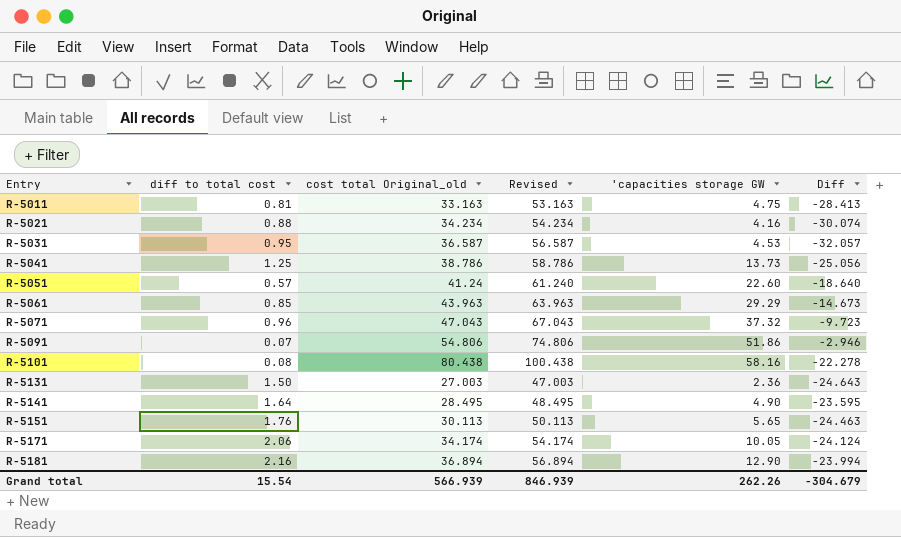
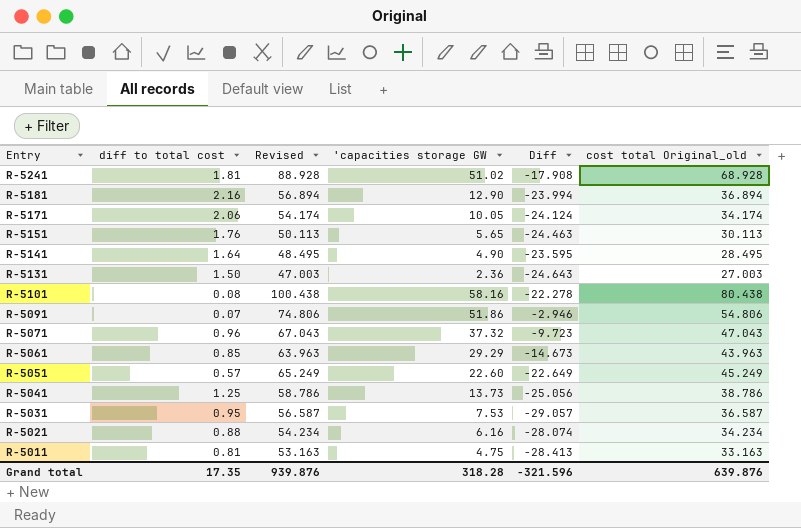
row order: Entry ascending -> Entry descending
column cost total Original_old | position: 3 -> 6
row R-5241: none -> 1.81 | 88.928 | 51.02 | -17.908 | 68.928
R-5051 | Revised: 61.240 -> 65.249
R-5051 | Diff: -18.640 -> -22.649
R-5051 | cost total Original_old: 41.24 -> 45.249
R-5031 | 'capacities storage GW: 4.53 -> 7.53
R-5031 | Diff: -32.057 -> -29.057
R-5021 | 'capacities storage GW: 4.16 -> 6.16
R-5021 | Diff: -30.074 -> -28.074
Grand total | diff to total cost: 15.54 -> 17.35
Grand total | Revised: 846.939 -> 939.876
Grand total | 'capacities storage GW: 262.26 -> 318.28
Grand total | Diff: -304.679 -> -321.596
Grand total | cost total Original_old: 566.939 -> 639.876

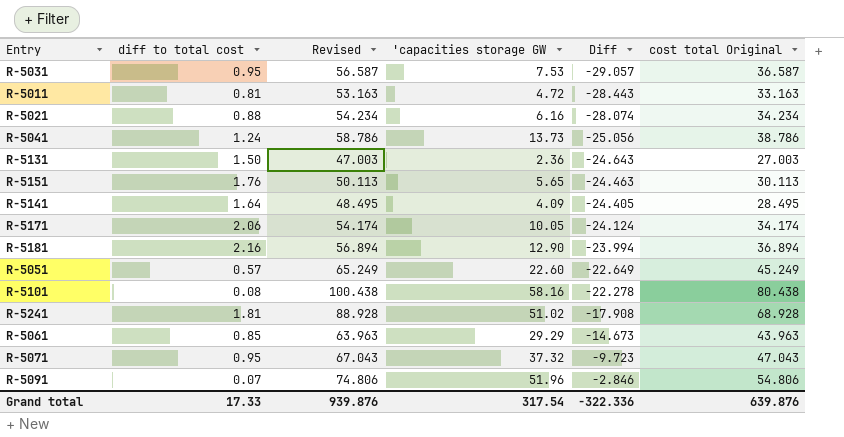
row order: Entry descending -> Diff ascending
column name: cost total Original_old -> cost total Original
R-5011 | 'capacities storage GW: 4.75 -> 4.72
R-5011 | Diff: -28.413 -> -28.443
R-5041 | diff to total cost: 1.25 -> 1.24
R-5141 | 'capacities storage GW: 4.90 -> 4.09
R-5141 | Diff: -23.595 -> -24.405
R-5071 | diff to total cost: 0.96 -> 0.95
R-5091 | 'capacities storage GW: 51.86 -> 51.96
R-5091 | Diff: -2.946 -> -2.846
Grand total | diff to total cost: 17.35 -> 17.33
Grand total | 'capacities storage GW: 318.28 -> 317.54
Grand total | Diff: -321.596 -> -322.336

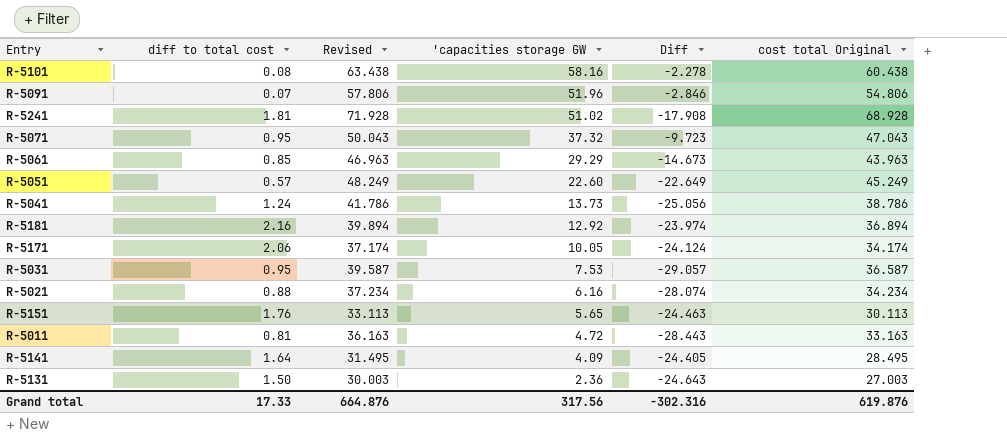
row order: Diff ascending -> 'capacities storage GW descending
column Revised | formula: [cost total Original] + 20 -> [cost total Original] + 3
R-5101 | Diff: -22.278 -> -2.278
R-5101 | cost total Original: 80.438 -> 60.438
R-5181 | 'capacities storage GW: 12.90 -> 12.92
R-5181 | Diff: -23.994 -> -23.974
Grand total | Revised: 939.876 -> 664.876
Grand total | 'capacities storage GW: 317.54 -> 317.56
Grand total | Diff: -322.336 -> -302.316
Grand total | cost total Original: 639.876 -> 619.876

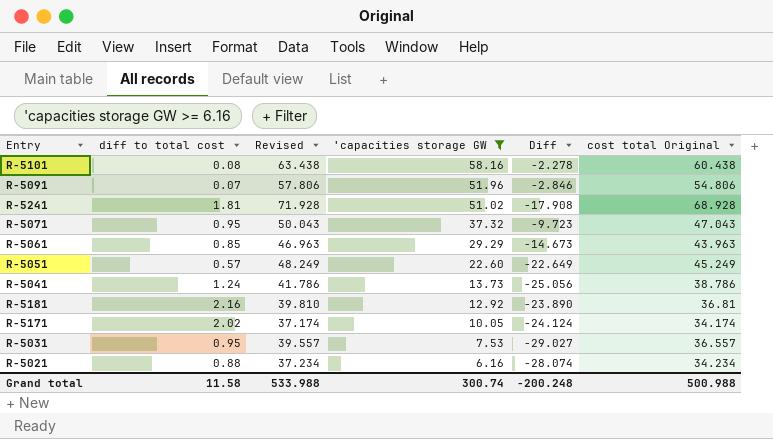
filter: none -> 'capacities storage GW >= 6.16
R-5181 | Revised: 39.894 -> 39.810
R-5181 | Diff: -23.974 -> -23.890
R-5181 | cost total Original: 36.894 -> 36.81
R-5171 | diff to total cost: 2.06 -> 2.02
R-5031 | Revised: 39.587 -> 39.557
R-5031 | Diff: -29.057 -> -29.027
R-5031 | cost total Original: 36.587 -> 36.557
Grand total | diff to total cost: 17.33 -> 11.58
Grand total | Revised: 664.876 -> 533.988
Grand total | 'capacities storage GW: 317.56 -> 300.74
Grand total | Diff: -302.316 -> -200.248
Grand total | cost total Original: 619.876 -> 500.988

